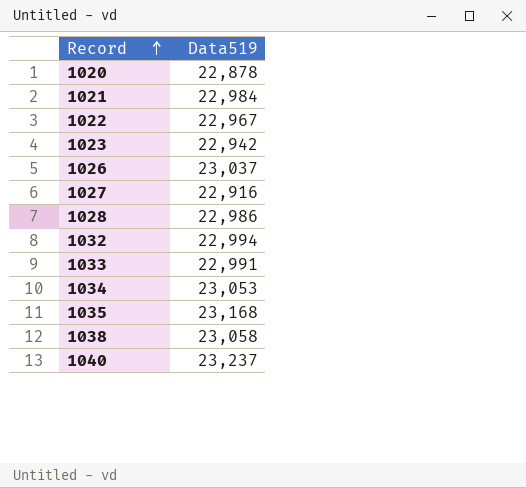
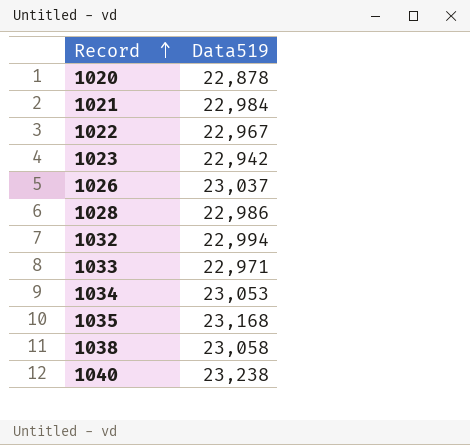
row 1027: 22,916 -> none
1033 | Data519: 22,991 -> 22,971
1040 | Data519: 23,237 -> 23,238

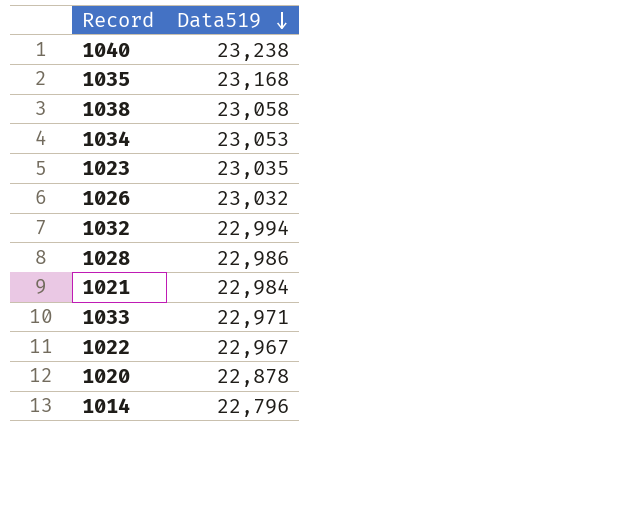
row order: Record ascending -> Data519 descending
1023 | Data519: 22,942 -> 23,035
1026 | Data519: 23,037 -> 23,032
row 1014: none -> 22,796

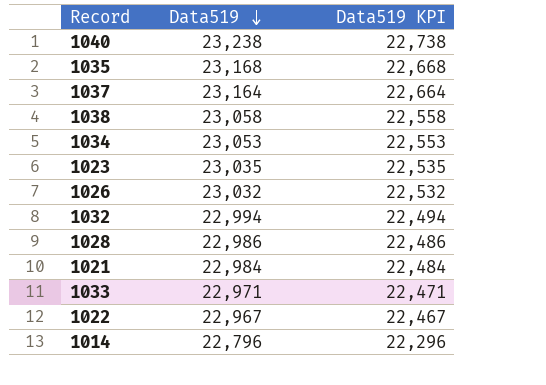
column Data519 KPI | formula: none -> [Data519] - 500
row 1020: 22,878 -> none
row 1037: none -> 23,164 | 22,664

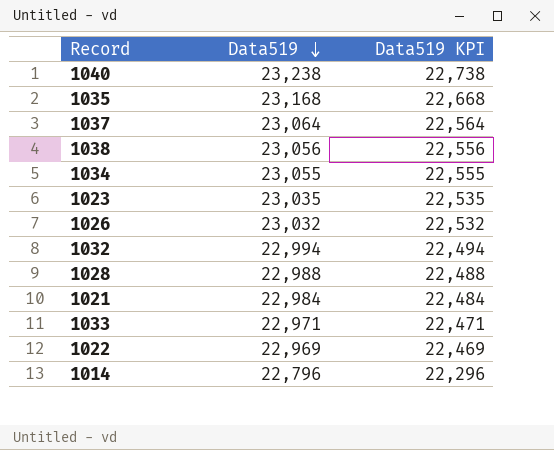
1037 | Data519: 23,164 -> 23,064
1037 | Data519 KPI: 22,664 -> 22,564
1038 | Data519: 23,058 -> 23,056
1038 | Data519 KPI: 22,558 -> 22,556
1034 | Data519: 23,053 -> 23,055
1034 | Data519 KPI: 22,553 -> 22,555
1028 | Data519: 22,986 -> 22,988
1028 | Data519 KPI: 22,486 -> 22,488
1022 | Data519: 22,967 -> 22,969
1022 | Data519 KPI: 22,467 -> 22,469

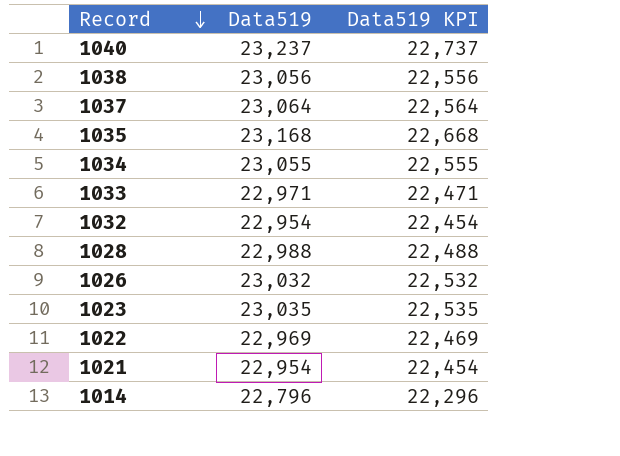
row order: Data519 descending -> Record descending
1040 | Data519: 23,238 -> 23,237
1040 | Data519 KPI: 22,738 -> 22,737
1032 | Data519: 22,994 -> 22,954
1032 | Data519 KPI: 22,494 -> 22,454
1021 | Data519: 22,984 -> 22,954
1021 | Data519 KPI: 22,484 -> 22,454

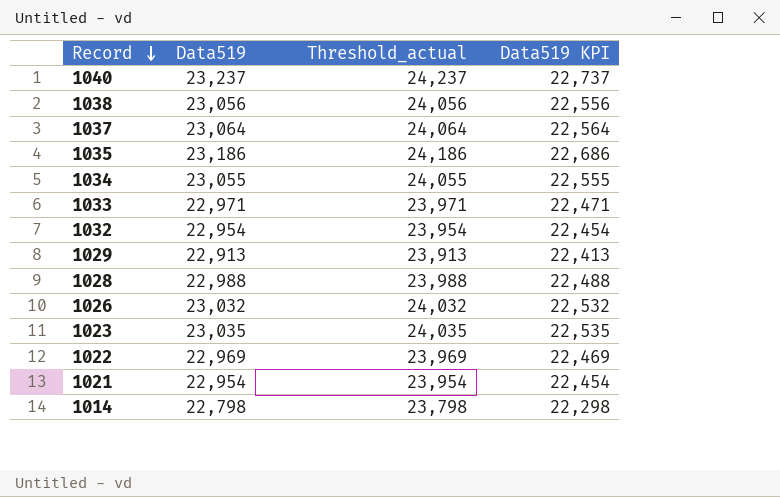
column Threshold_actual | formula: none -> [Data519] + 1000
1035 | Data519: 23,168 -> 23,186
1035 | Data519 KPI: 22,668 -> 22,686
row 1029: none -> 22,913 | 23,913 | 22,413
1014 | Data519: 22,796 -> 22,798
1014 | Data519 KPI: 22,296 -> 22,298

